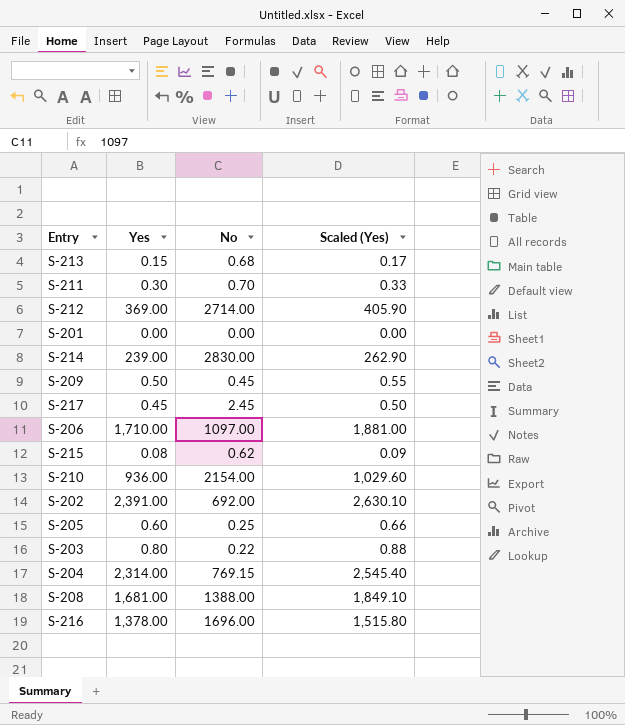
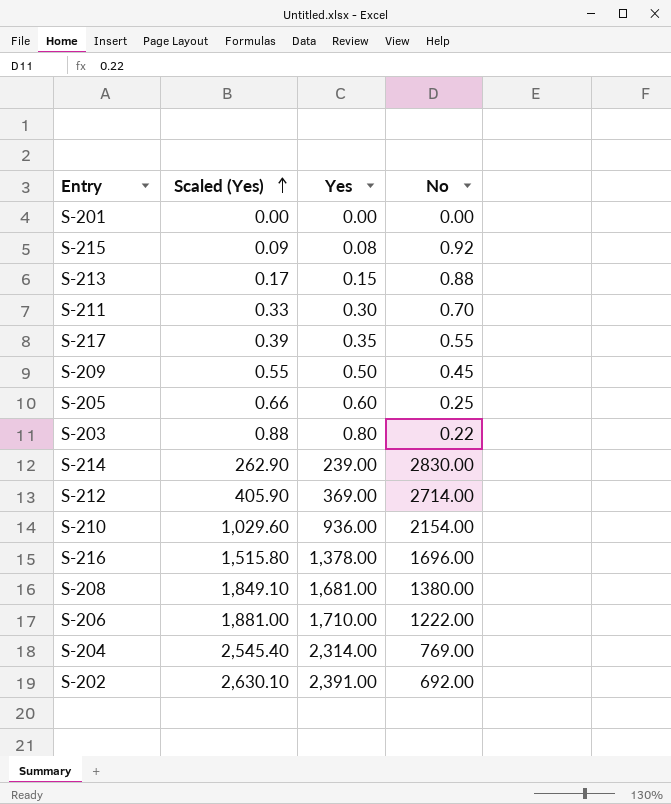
row order: none -> Scaled (Yes) ascending
column Scaled (Yes) | position: 4 -> 2
S-215 | No: 0.62 -> 0.92
S-213 | No: 0.68 -> 0.88
S-217 | Scaled (Yes): 0.50 -> 0.39
S-217 | Yes: 0.45 -> 0.35
S-217 | No: 2.45 -> 0.55
S-208 | No: 1388.00 -> 1380.00
S-206 | No: 1097.00 -> 1222.00
S-204 | No: 769.15 -> 769.00

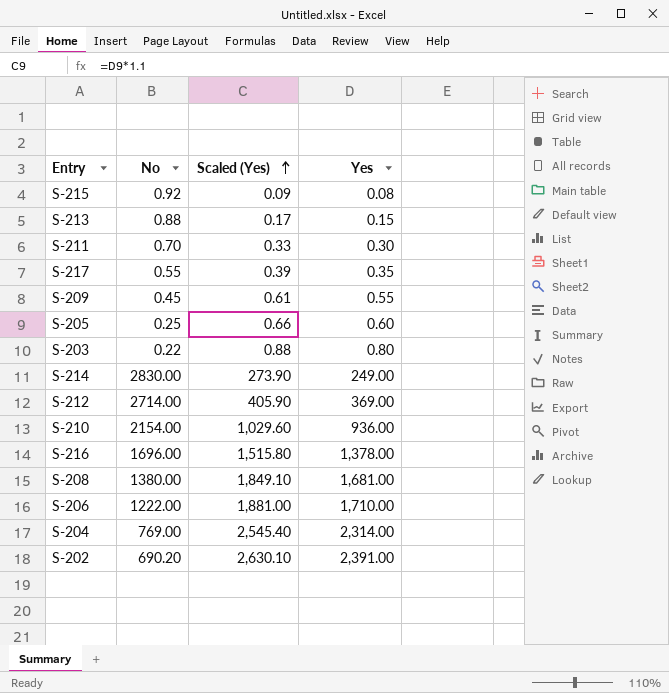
column No | position: 4 -> 2
row S-201: 0.00 | 0.00 | 0.00 -> none
S-209 | Scaled (Yes): 0.55 -> 0.61
S-209 | Yes: 0.50 -> 0.55
S-214 | Scaled (Yes): 262.90 -> 273.90
S-214 | Yes: 239.00 -> 249.00
S-202 | No: 692.00 -> 690.20

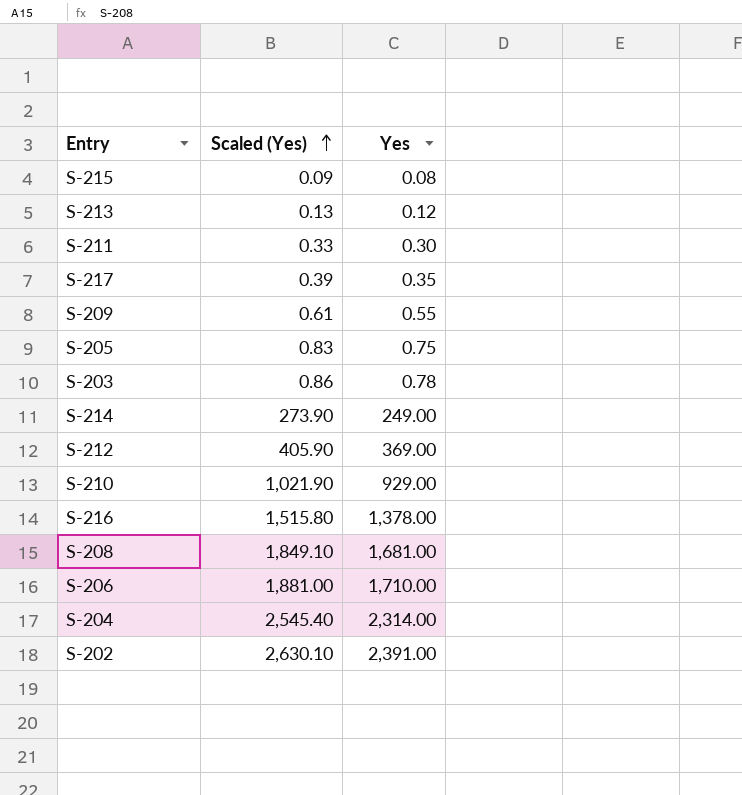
column No | position: 2 -> none
S-213 | Scaled (Yes): 0.17 -> 0.13
S-213 | Yes: 0.15 -> 0.12
S-205 | Scaled (Yes): 0.66 -> 0.83
S-205 | Yes: 0.60 -> 0.75
S-203 | Scaled (Yes): 0.88 -> 0.86
S-203 | Yes: 0.80 -> 0.78
S-210 | Scaled (Yes): 1,029.60 -> 1,021.90
S-210 | Yes: 936.00 -> 929.00

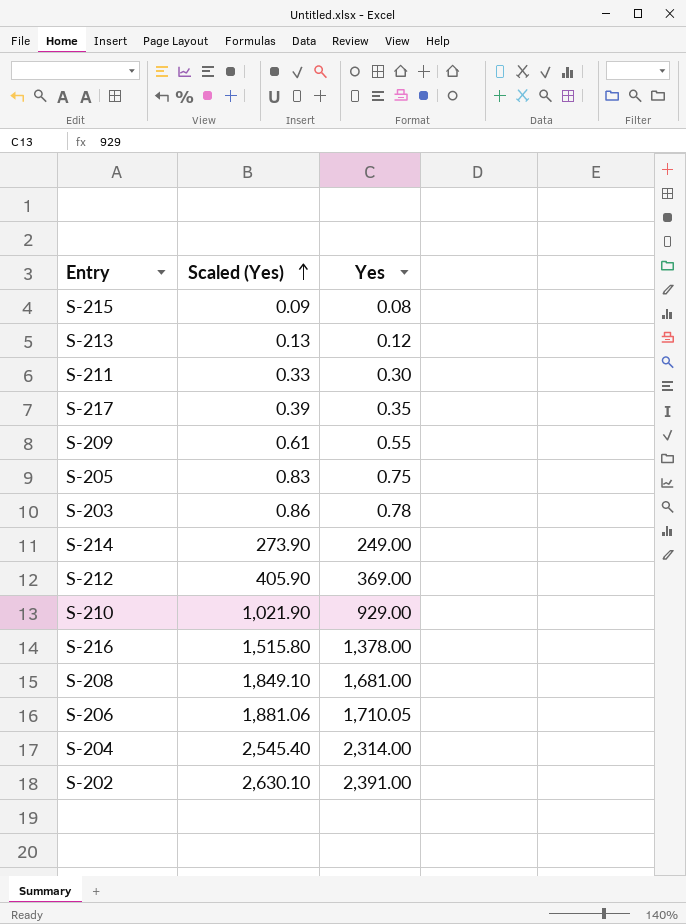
S-206 | Scaled (Yes): 1,881.00 -> 1,881.06
S-206 | Yes: 1,710.00 -> 1,710.05

